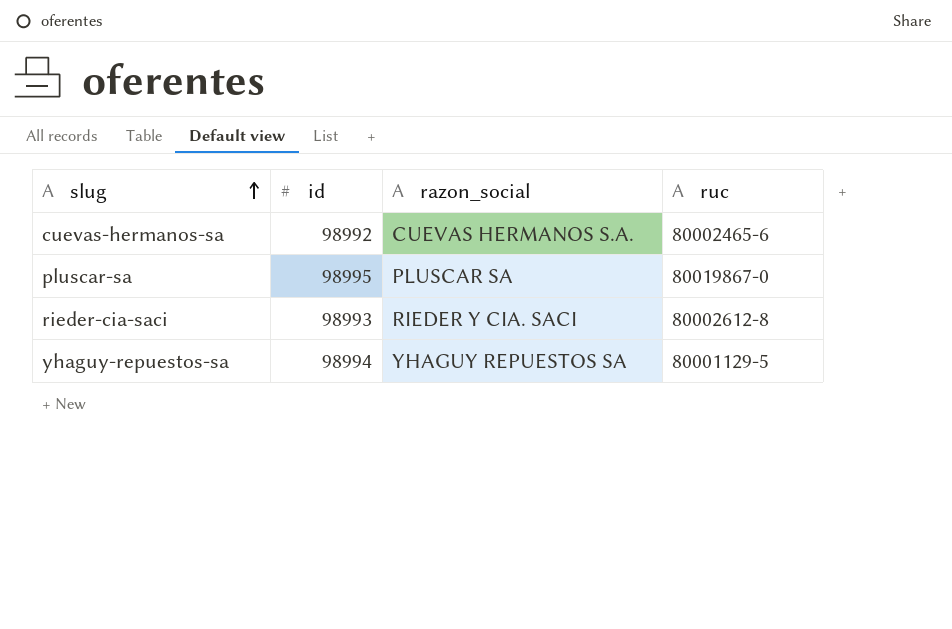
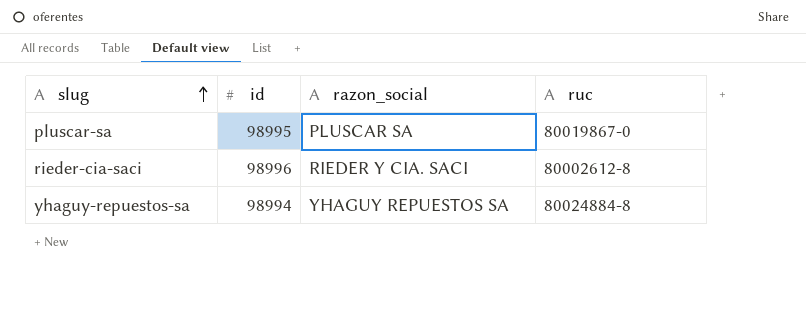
row cuevas-hermanos-sa: 98992 | CUEVAS HERMANOS S.A. | 80002465-6 -> none
rieder-cia-saci | id: 98993 -> 98996
yhaguy-repuestos-sa | ruc: 80001129-5 -> 80024884-8

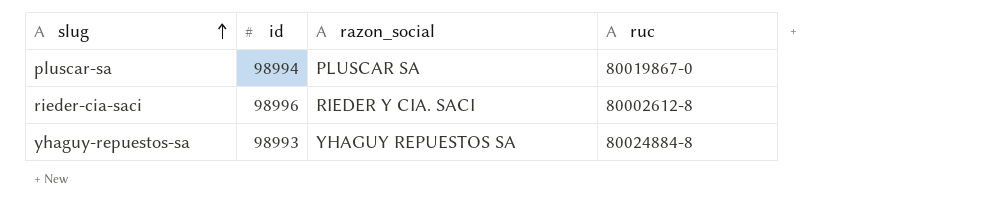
pluscar-sa | id: 98995 -> 98994
yhaguy-repuestos-sa | id: 98994 -> 98993

